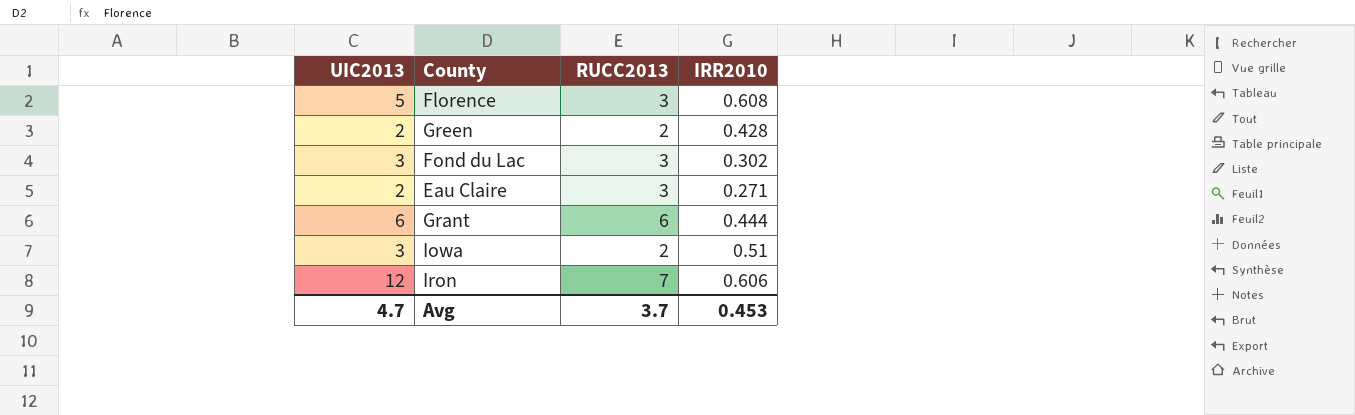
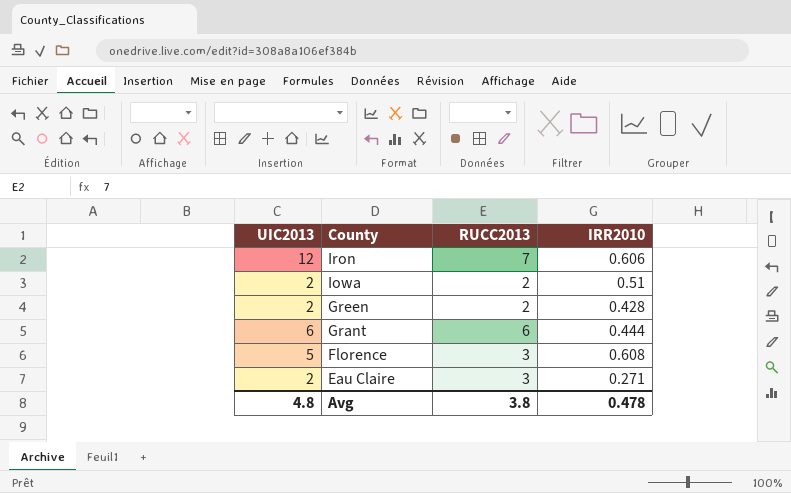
row order: none -> County descending
row Fond du Lac: 3 | 3 | 0.302 -> none
Iowa | UIC2013: 3 -> 2
Avg | UIC2013: 4.7 -> 4.8
Avg | RUCC2013: 3.7 -> 3.8
Avg | IRR2010: 0.453 -> 0.478

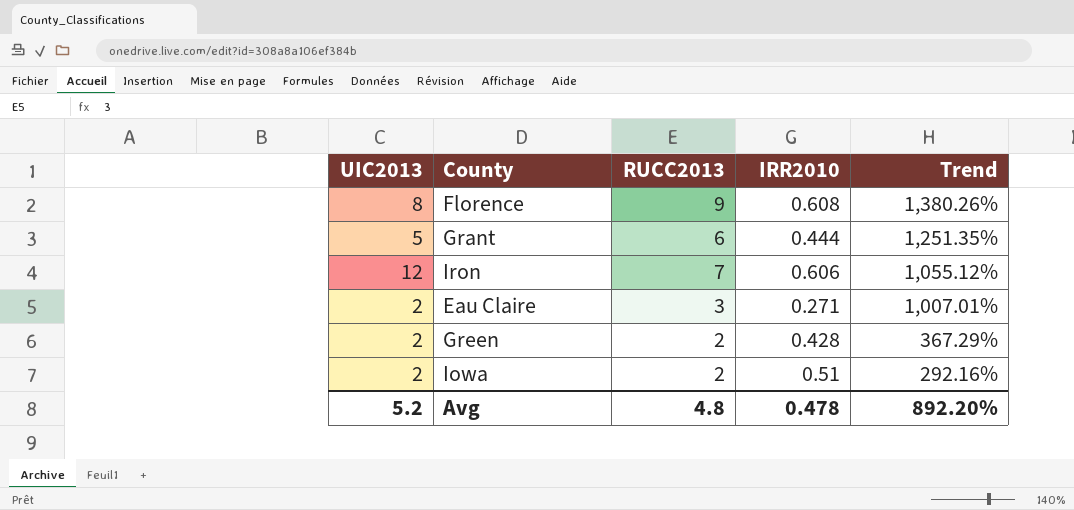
row order: County descending -> Trend descending
column Trend | formula: none -> ([RUCC2013] - [IRR2010]) / [IRR2010]
Florence | UIC2013: 5 -> 8
Florence | RUCC2013: 3 -> 9
Grant | UIC2013: 6 -> 5
Avg | UIC2013: 4.8 -> 5.2
Avg | RUCC2013: 3.8 -> 4.8

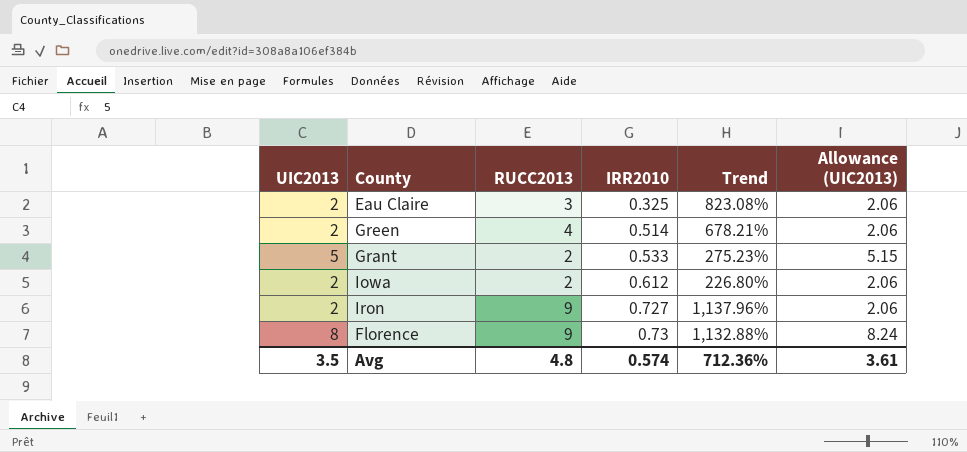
row order: Trend descending -> IRR2010 ascending
column Allowance (UIC2013) | formula: none -> [UIC2013] * 1.03
Eau Claire | IRR2010: 0.271 -> 0.325
Eau Claire | Trend: 1,007.01% -> 823.08%
Green | RUCC2013: 2 -> 4
Green | IRR2010: 0.428 -> 0.514
Green | Trend: 367.29% -> 678.21%
Grant | RUCC2013: 6 -> 2
Grant | IRR2010: 0.444 -> 0.533
Grant | Trend: 1,251.35% -> 275.23%
Iowa | IRR2010: 0.51 -> 0.612
Iowa | Trend: 292.16% -> 226.80%
Iron | UIC2013: 12 -> 2
Iron | RUCC2013: 7 -> 9
Iron | IRR2010: 0.606 -> 0.727
Iron | Trend: 1,055.12% -> 1,137.96%
Florence | IRR2010: 0.608 -> 0.73
Florence | Trend: 1,380.26% -> 1,132.88%
Avg | UIC2013: 5.2 -> 3.5
Avg | IRR2010: 0.478 -> 0.574
Avg | Trend: 892.20% -> 712.36%

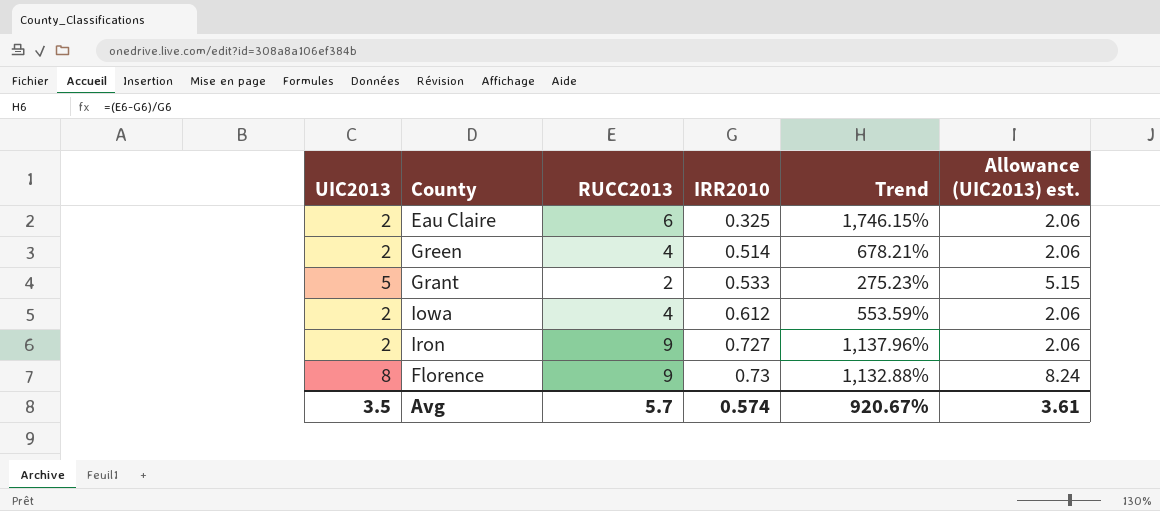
column name: Allowance (UIC2013) -> Allowance (UIC2013) est.
Eau Claire | RUCC2013: 3 -> 6
Eau Claire | Trend: 823.08% -> 1,746.15%
Iowa | RUCC2013: 2 -> 4
Iowa | Trend: 226.80% -> 553.59%
Avg | RUCC2013: 4.8 -> 5.7
Avg | Trend: 712.36% -> 920.67%

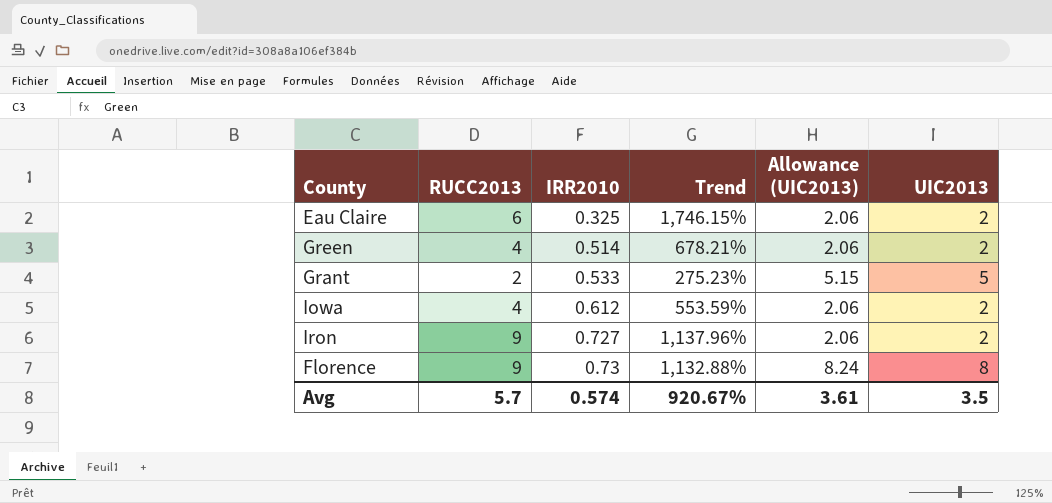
column name: Allowance (UIC2013) est. -> Allowance (UIC2013)
column UIC2013 | position: 1 -> 6

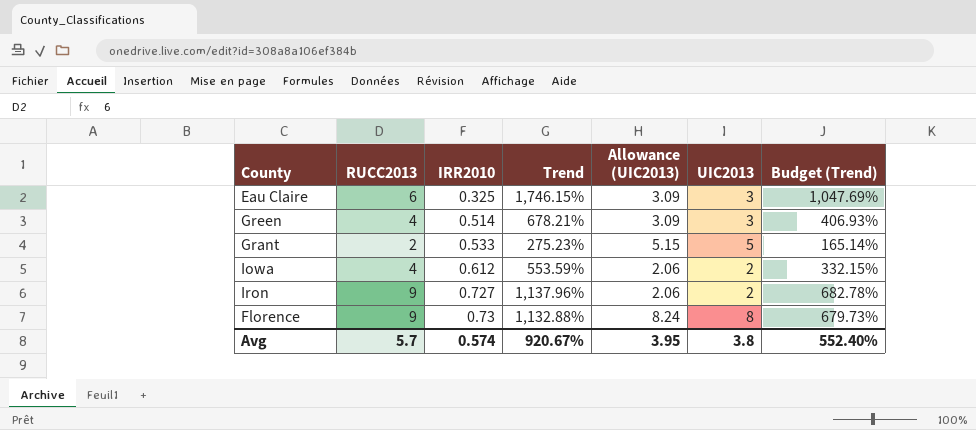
column Budget (Trend) | formula: none -> [Trend] * 0.6
Eau Claire | Allowance (UIC2013): 2.06 -> 3.09
Eau Claire | UIC2013: 2 -> 3
Green | Allowance (UIC2013): 2.06 -> 3.09
Green | UIC2013: 2 -> 3
Avg | Allowance (UIC2013): 3.61 -> 3.95
Avg | UIC2013: 3.5 -> 3.8

